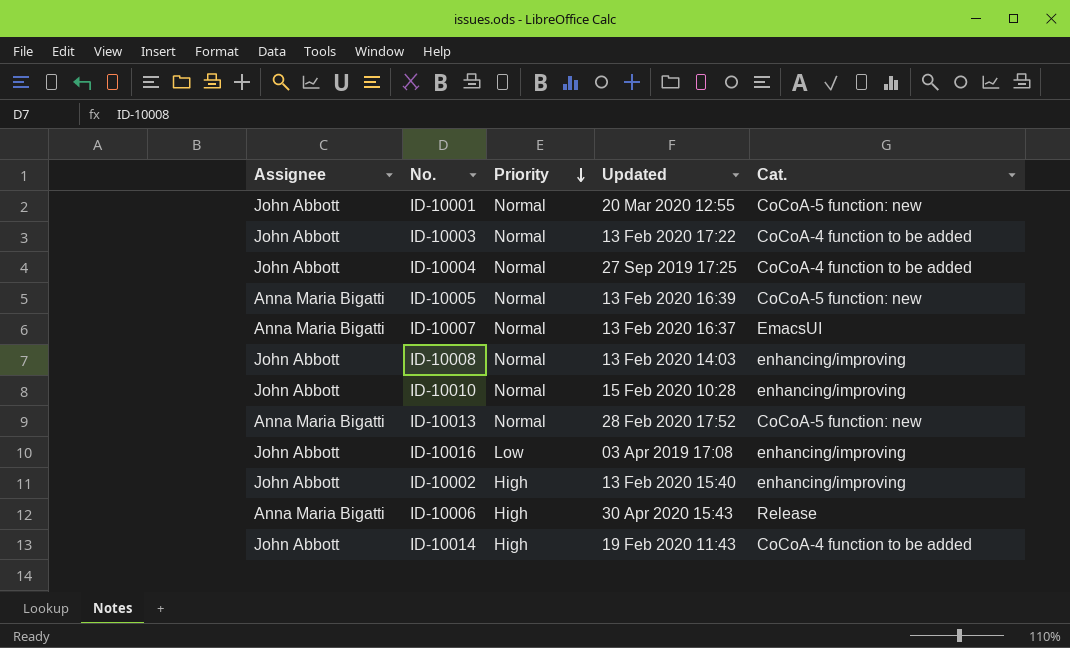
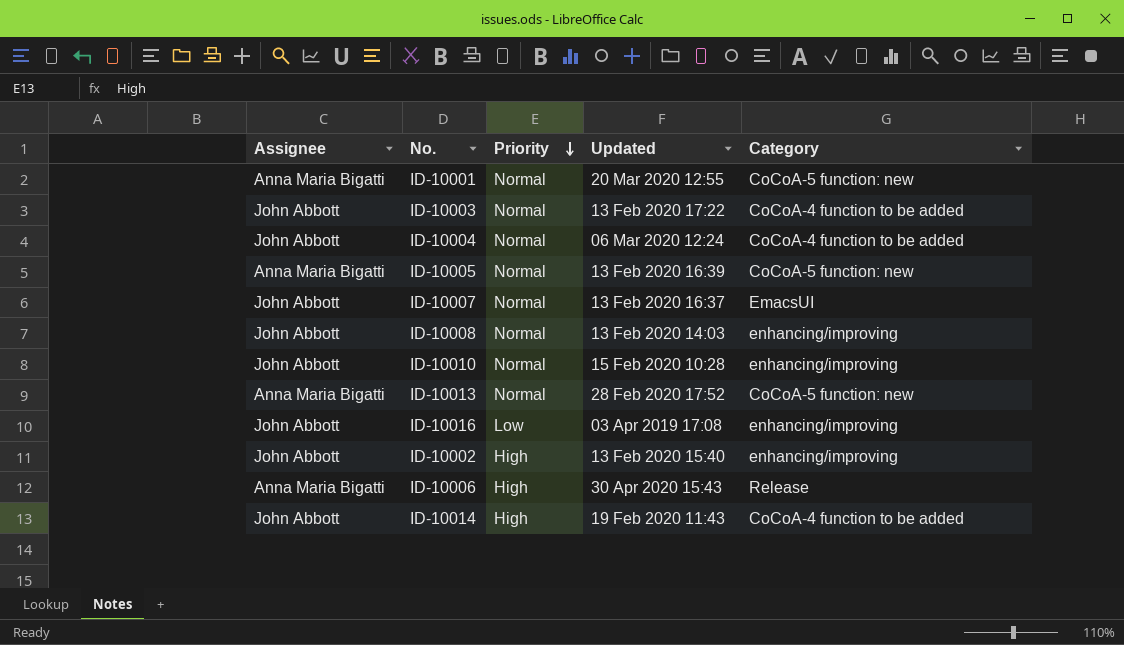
column name: Cat. -> Category
ID-10001 | Assignee: John Abbott -> Anna Maria Bigatti
ID-10004 | Updated: 27 Sep 2019 17:25 -> 06 Mar 2020 12:24
ID-10007 | Assignee: Anna Maria Bigatti -> John Abbott

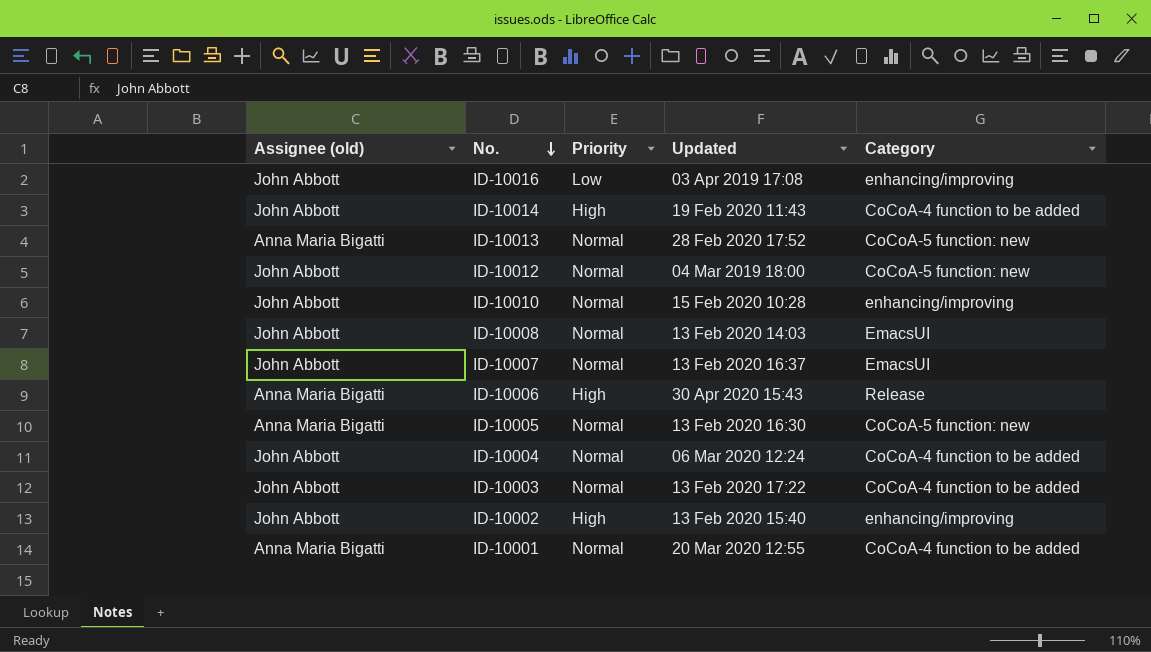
row order: Priority descending -> No. descending
column name: Assignee -> Assignee (old)
row ID-10012: none -> John Abbott | Normal | 04 Mar 2019 18:00 | CoCoA-5 function: new
ID-10008 | Category: enhancing/improving -> EmacsUI
ID-10005 | Updated: 13 Feb 2020 16:39 -> 13 Feb 2020 16:30
ID-10001 | Category: CoCoA-5 function: new -> CoCoA-4 function to be added

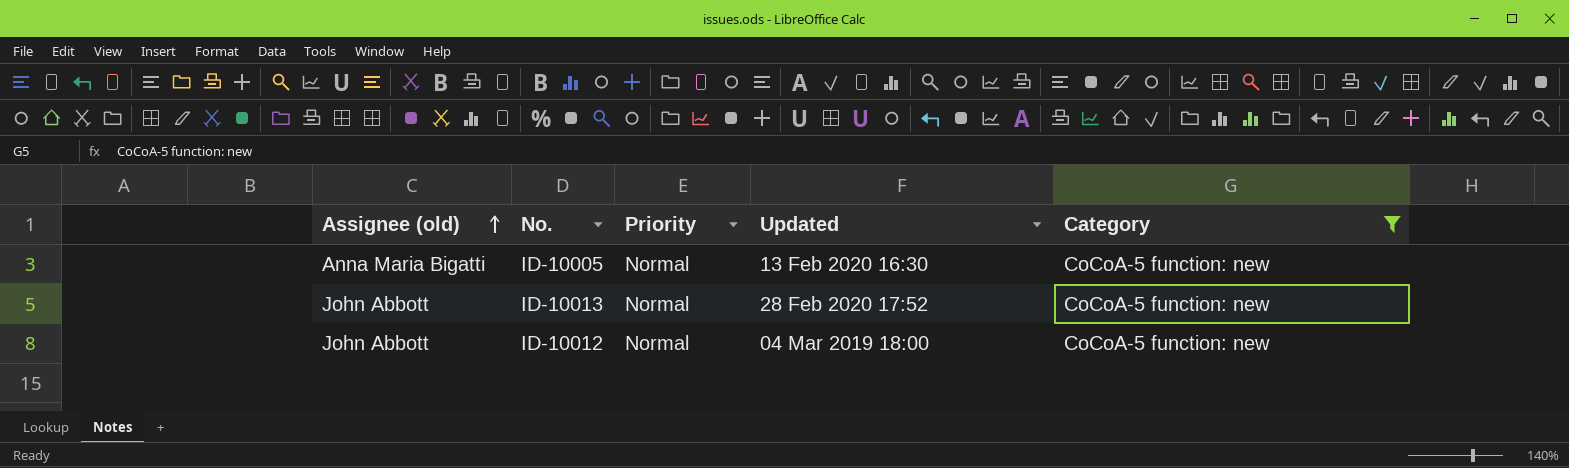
filter: none -> Category = CoCoA-5 function: new
row order: No. descending -> Assignee (old) ascending
ID-10013 | Assignee (old): Anna Maria Bigatti -> John Abbott

